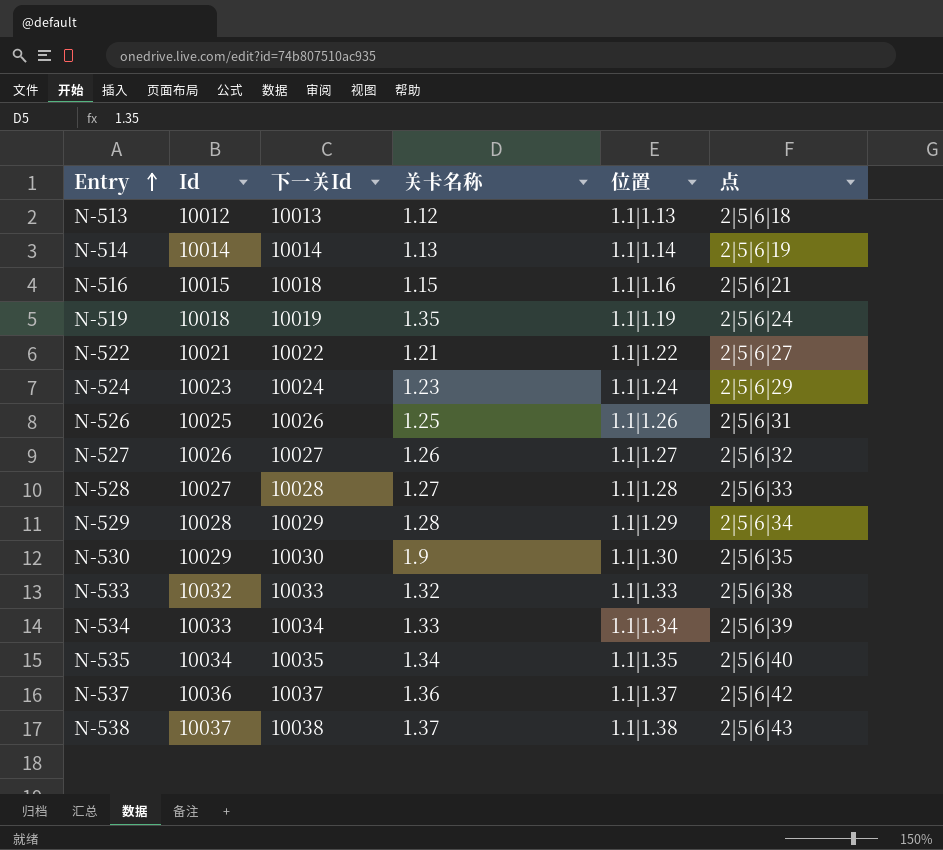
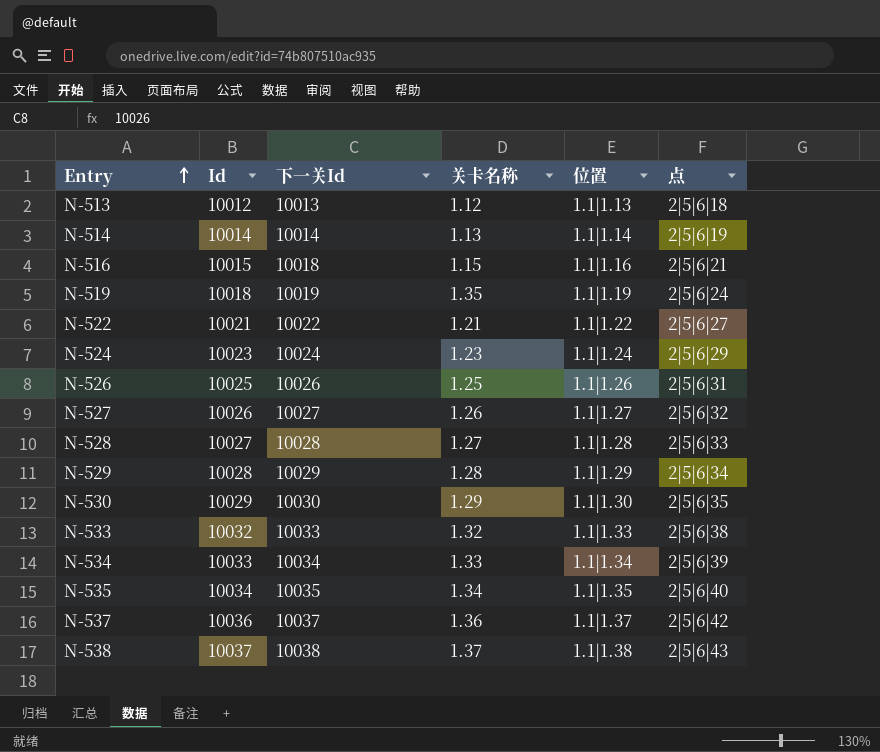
N-530 | 关卡名称: 1.9 -> 1.29

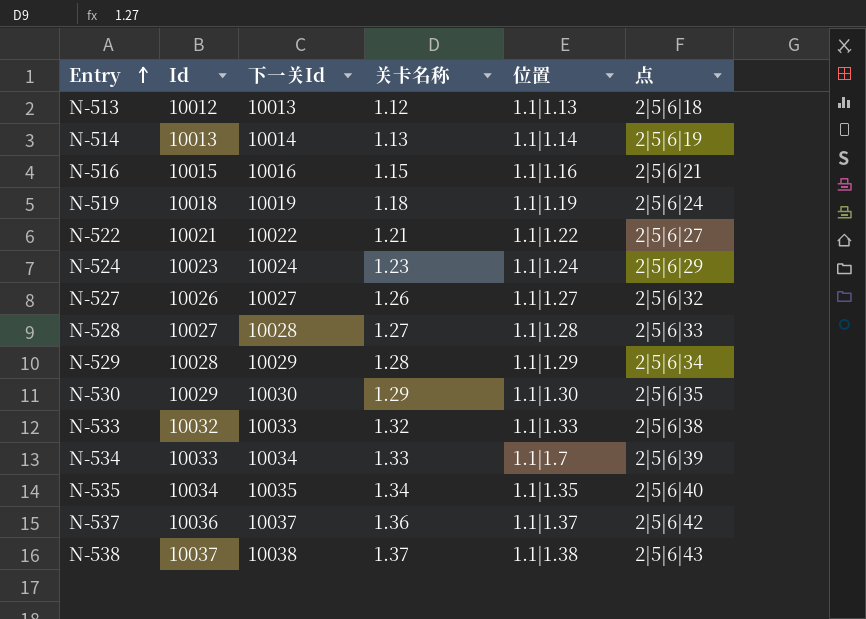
row N-526: 10025 | 10026 | 1.25 | 1.1|1.26 | 2|5|6|31 -> none
N-514 | Id: 10014 -> 10013
N-516 | 下一关Id: 10018 -> 10016
N-519 | 关卡名称: 1.35 -> 1.18
N-534 | 位置: 1.1|1.34 -> 1.1|1.7

